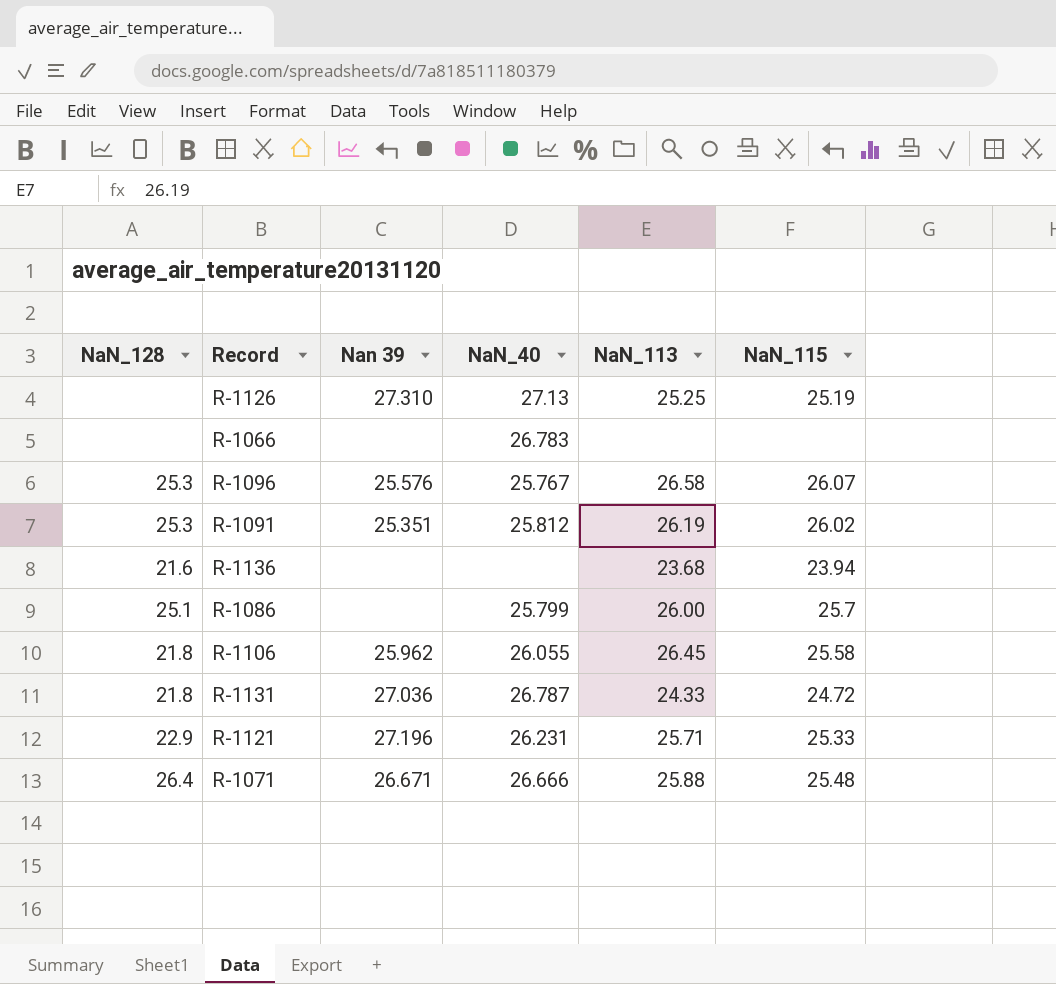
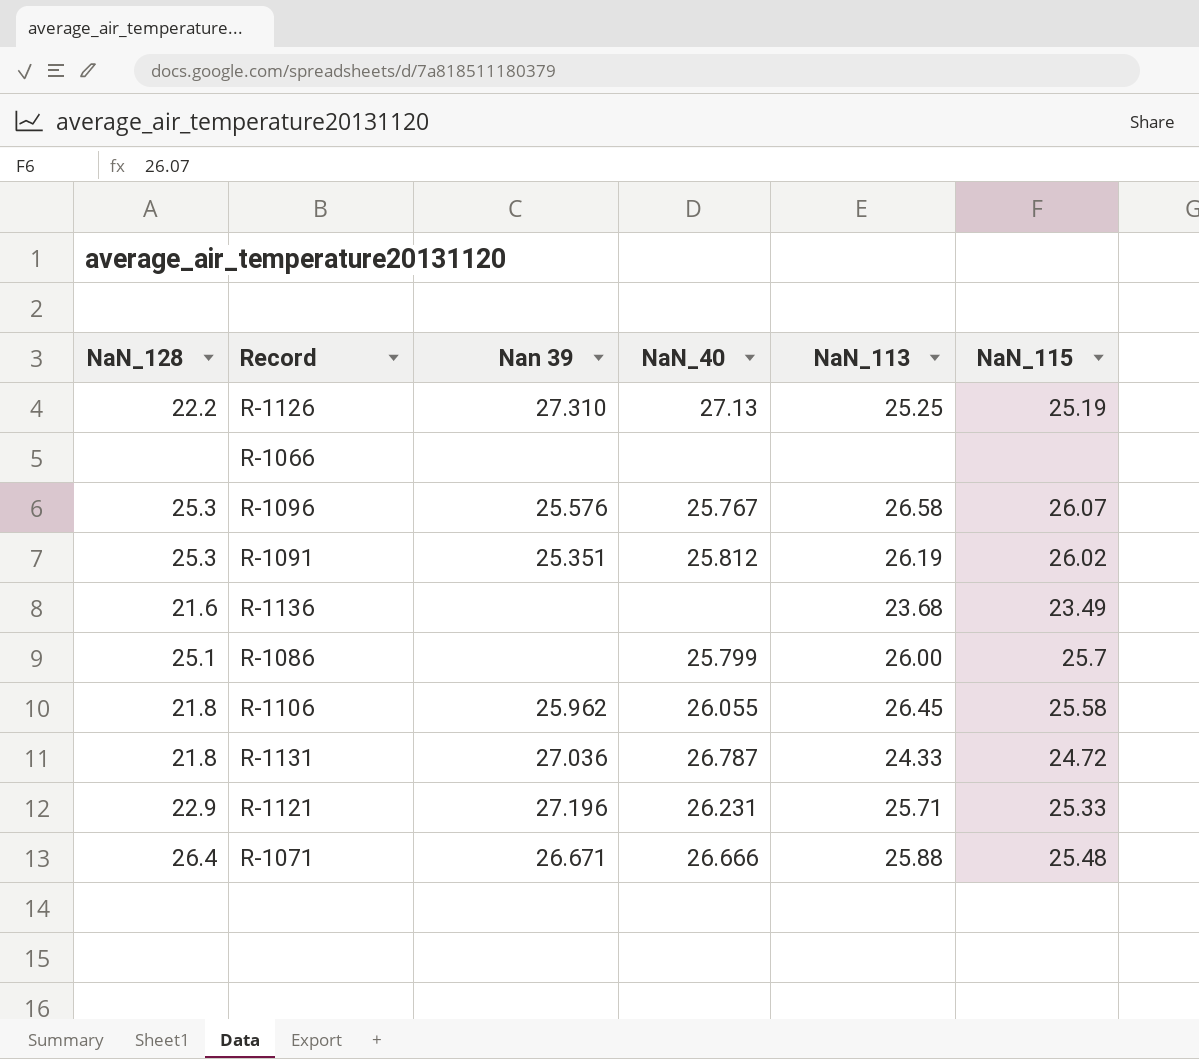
R-1126 | NaN_128: none -> 22.2
R-1066 | NaN_40: 26.783 -> none
R-1136 | NaN_115: 23.94 -> 23.49

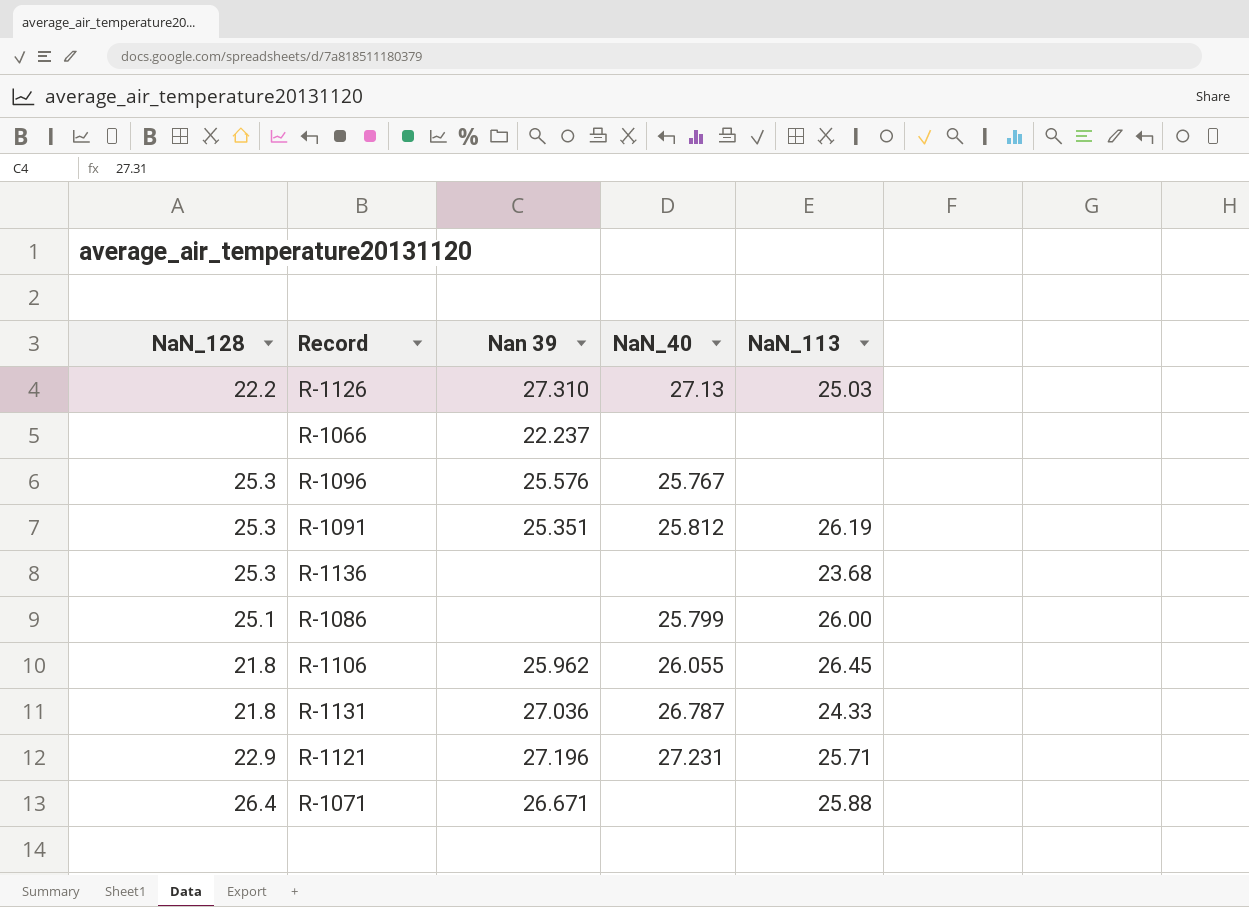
column NaN_115 | position: 6 -> none
R-1126 | NaN_113: 25.25 -> 25.03
R-1066 | Nan 39: none -> 22.237
R-1096 | NaN_113: 26.58 -> none
R-1136 | NaN_128: 21.6 -> 25.3
R-1121 | NaN_40: 26.231 -> 27.231
R-1071 | NaN_40: 26.666 -> none

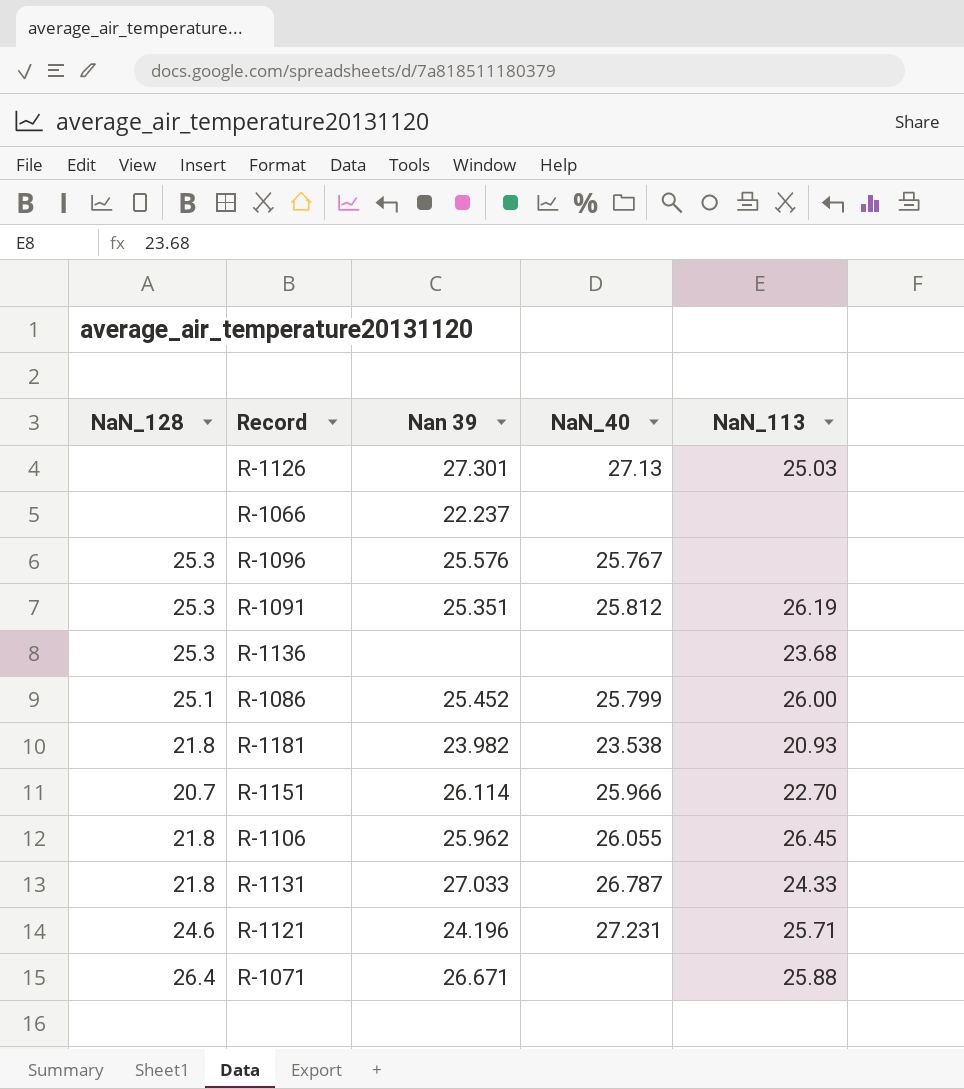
R-1126 | NaN_128: 22.2 -> none
R-1126 | Nan 39: 27.310 -> 27.301
R-1086 | Nan 39: none -> 25.452
row R-1181: none -> 21.8 | 23.982 | 23.538 | 20.93
row R-1151: none -> 20.7 | 26.114 | 25.966 | 22.70
R-1131 | Nan 39: 27.036 -> 27.033
R-1121 | NaN_128: 22.9 -> 24.6
R-1121 | Nan 39: 27.196 -> 24.196

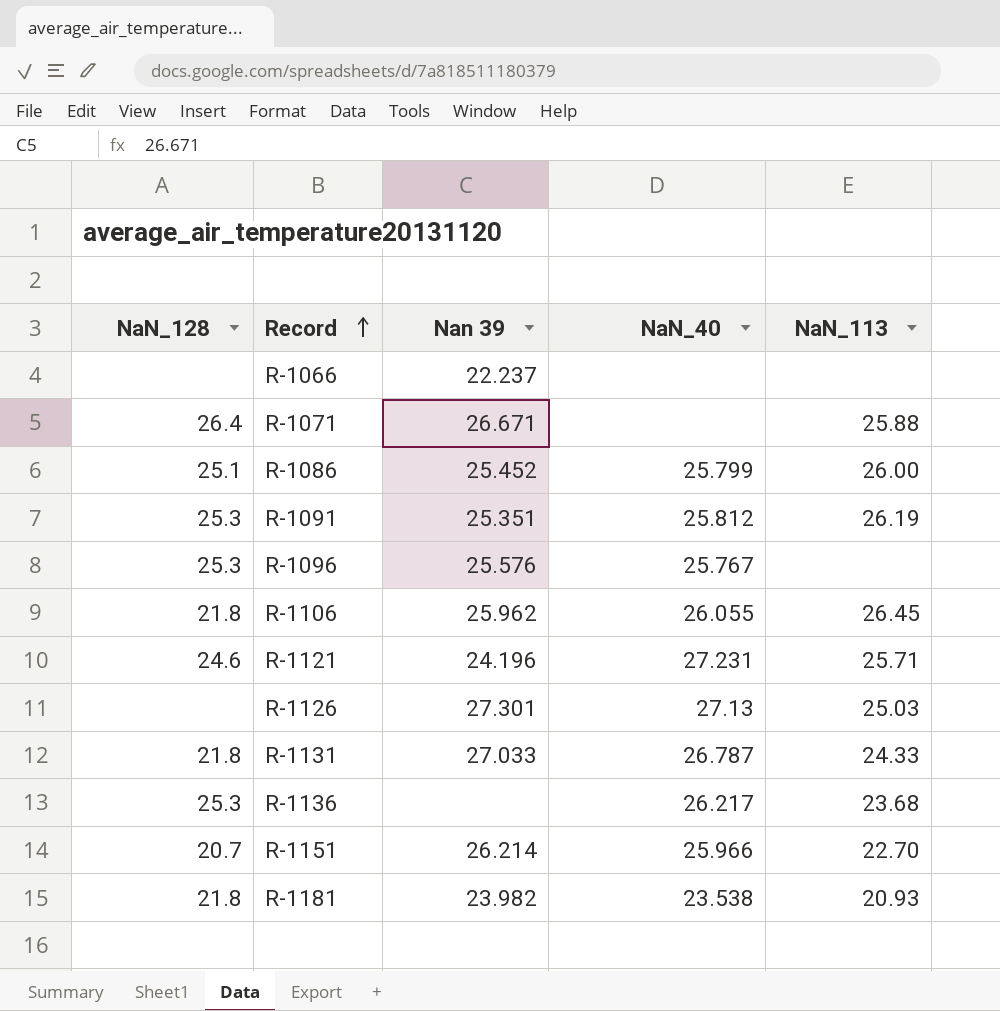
row order: none -> Record ascending
R-1136 | NaN_40: none -> 26.217
R-1151 | Nan 39: 26.114 -> 26.214

